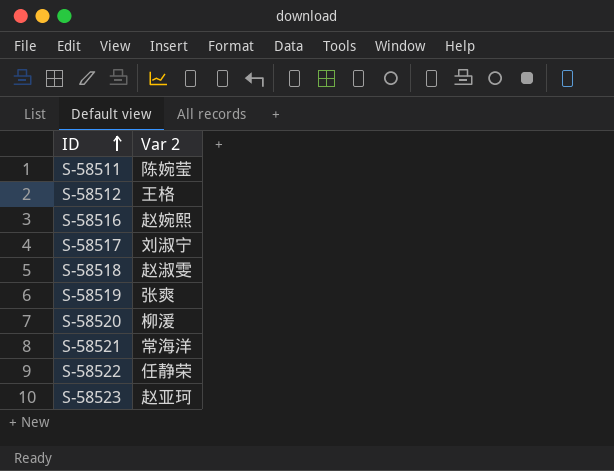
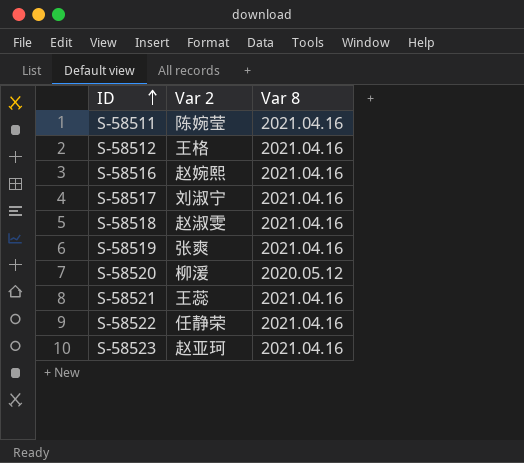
column Var 8 | position: none -> 3
S-58521 | Var 2: 常海洋 -> 王蕊

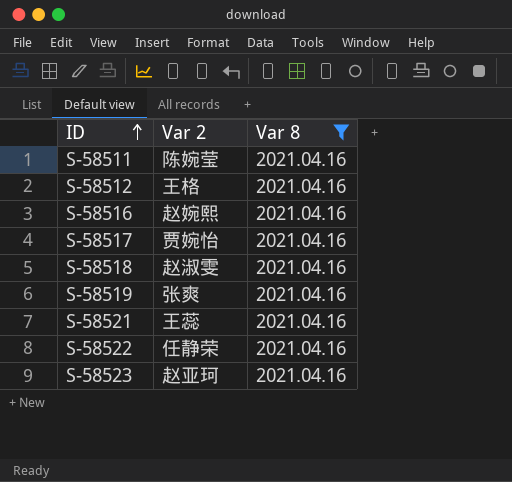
filter: none -> Var 8 = 2021.04.16
S-58517 | Var 2: 刘淑宁 -> 贾婉怡

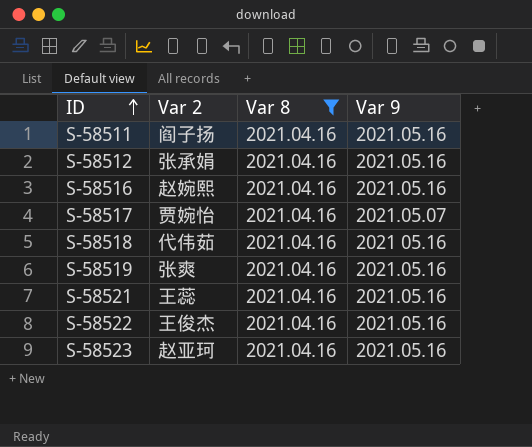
column Var 9 | position: none -> 4
S-58511 | Var 2: 陈婉莹 -> 阎子扬
S-58512 | Var 2: 王格 -> 张承娟
S-58518 | Var 2: 赵淑雯 -> 代伟茹
S-58522 | Var 2: 任静荣 -> 王俊杰

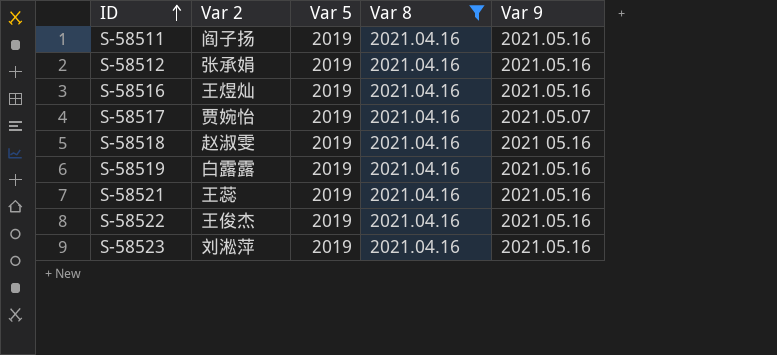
column Var 5 | position: none -> 3
S-58516 | Var 2: 赵婉熙 -> 王煜灿
S-58518 | Var 2: 代伟茹 -> 赵淑雯
S-58519 | Var 2: 张爽 -> 白露露
S-58523 | Var 2: 赵亚珂 -> 刘淞萍

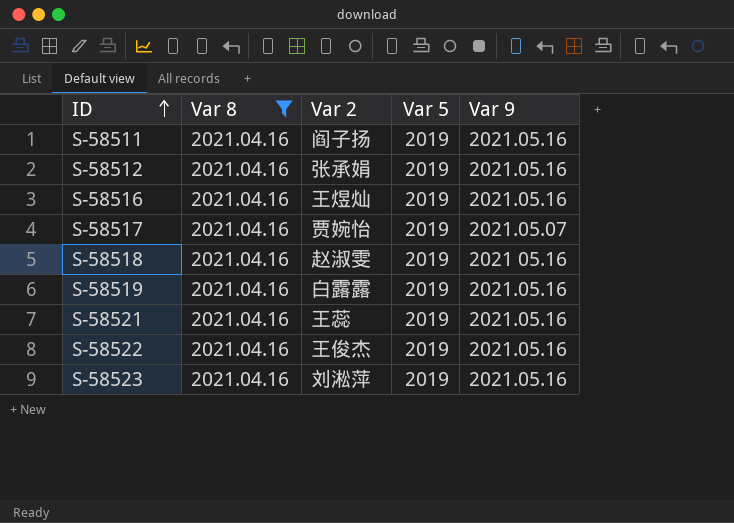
column Var 8 | position: 4 -> 2

